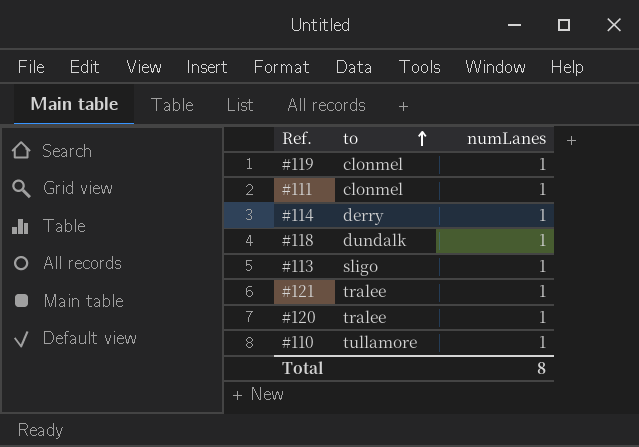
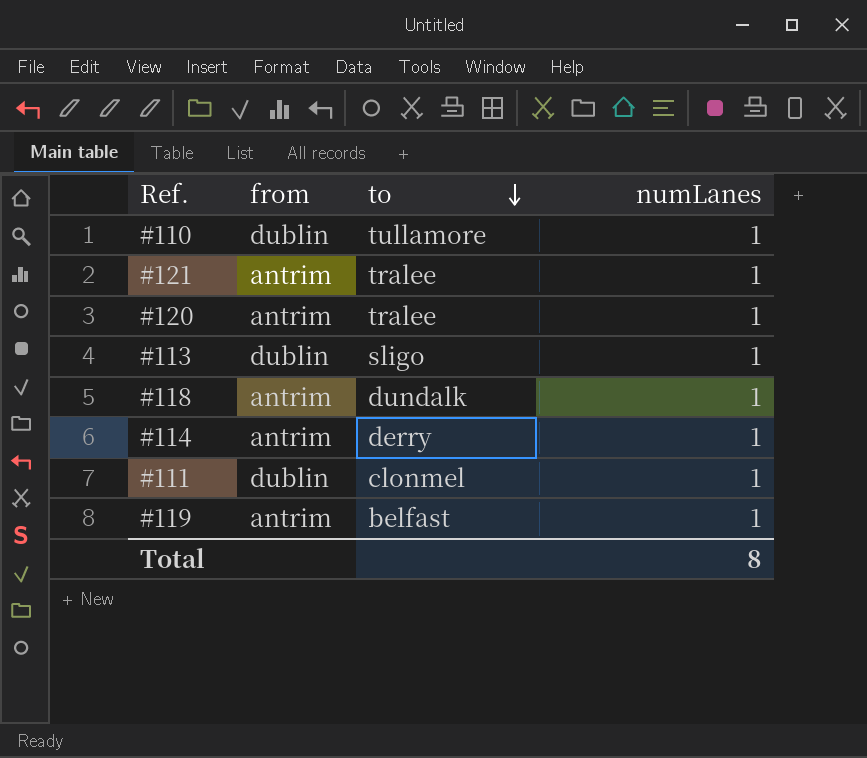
row order: to ascending -> to descending
column from | position: none -> 2
#119 | to: clonmel -> belfast

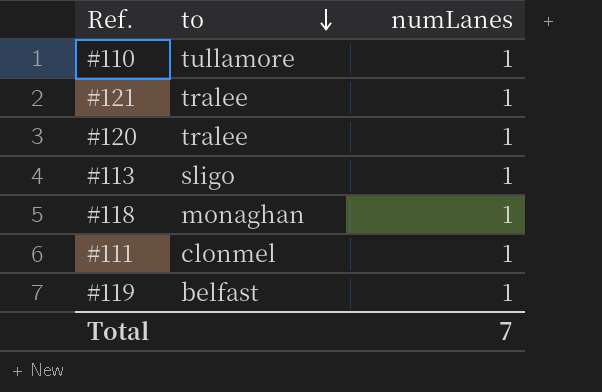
column from | position: 2 -> none
row #114: antrim | derry | 1 -> none
#118 | to: dundalk -> monaghan
Total | numLanes: 8 -> 7

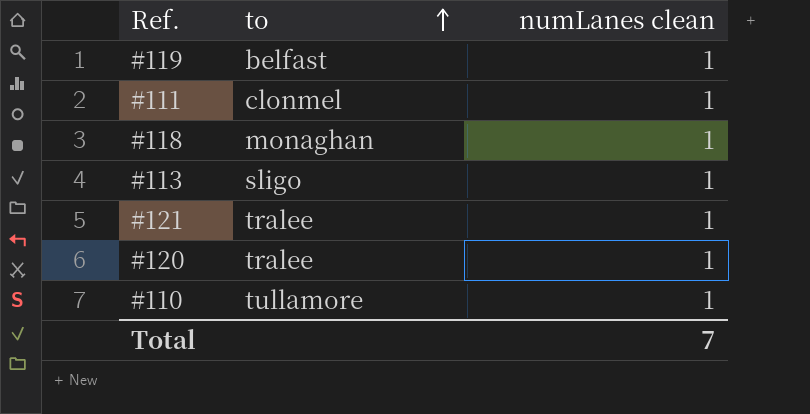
row order: to descending -> to ascending
column name: numLanes -> numLanes clean

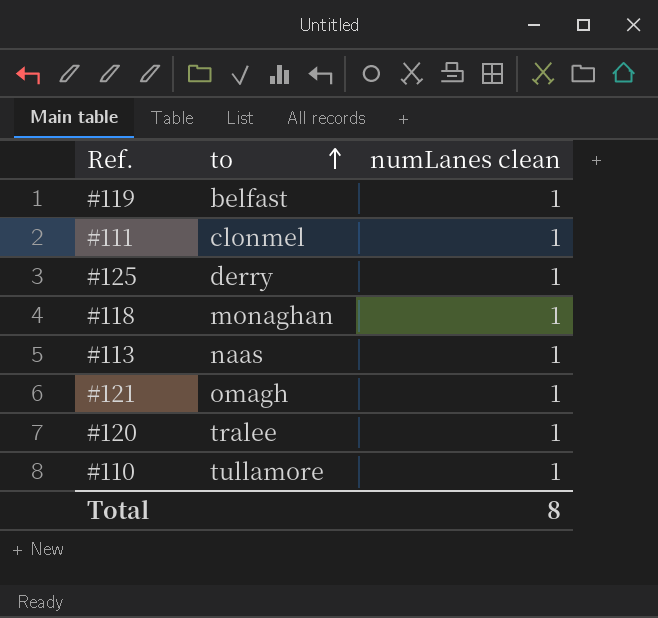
row #125: none -> derry | 1
#113 | to: sligo -> naas
#121 | to: tralee -> omagh
Total | numLanes clean: 7 -> 8

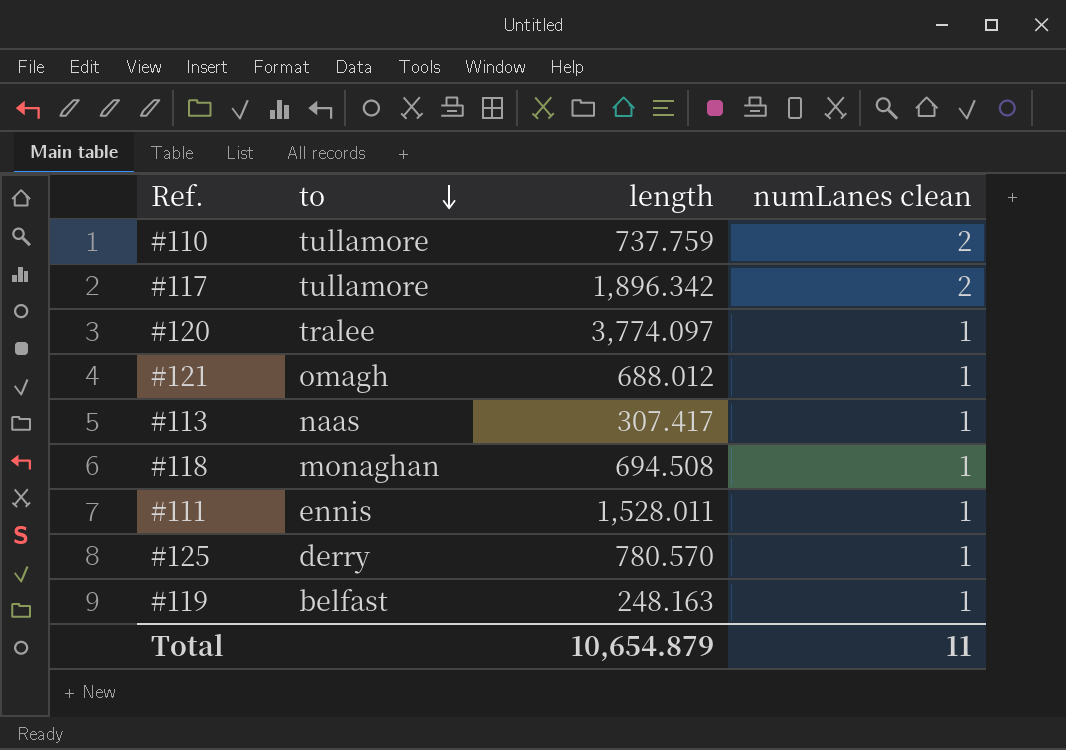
row order: to ascending -> to descending
column length | position: none -> 3
#110 | numLanes clean: 1 -> 2
row #117: none -> tullamore | 1,896.342 | 2
#111 | to: clonmel -> ennis
Total | numLanes clean: 8 -> 11

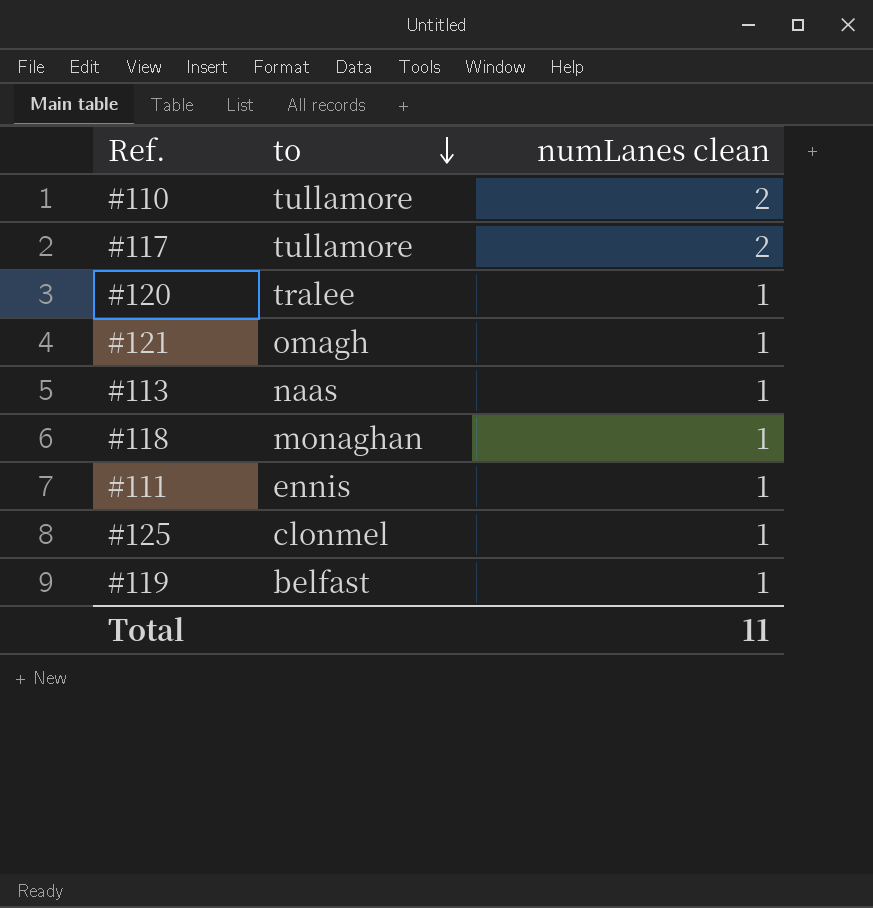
column length | position: 3 -> none
#125 | to: derry -> clonmel

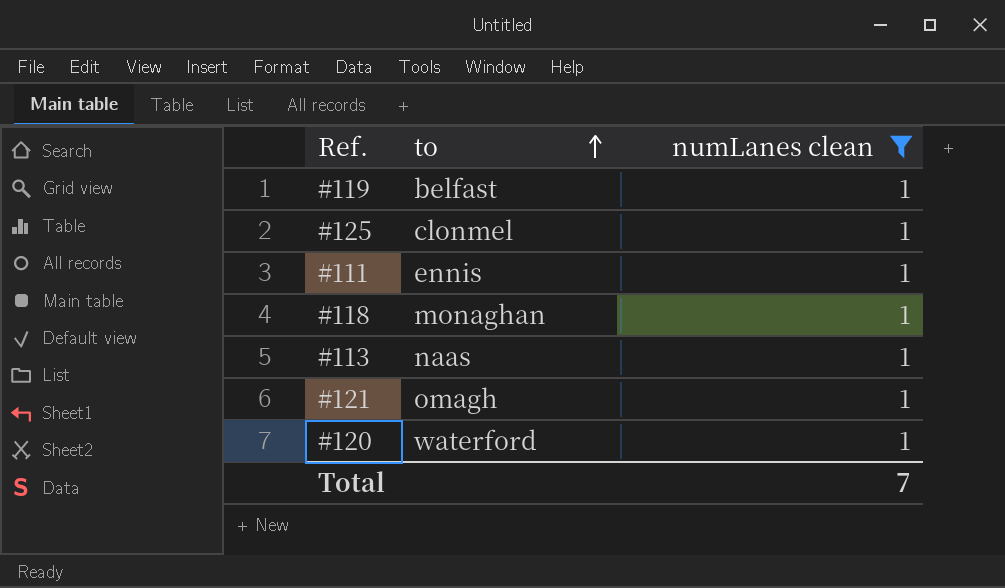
filter: none -> numLanes clean = 1
row order: to descending -> to ascending
#120 | to: tralee -> waterford
Total | numLanes clean: 11 -> 7

